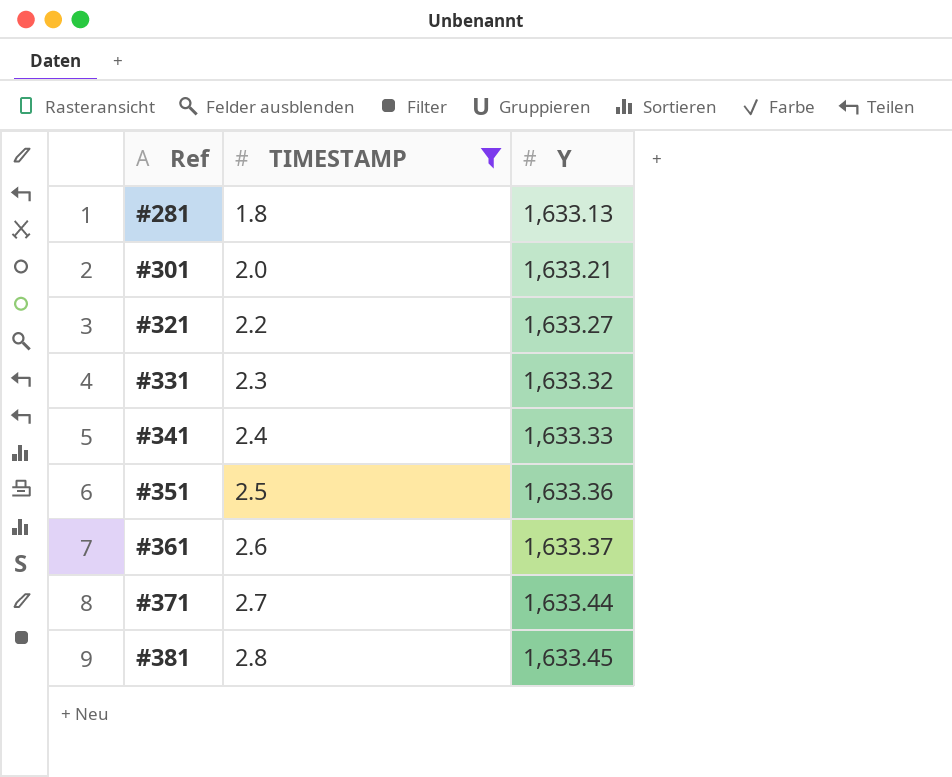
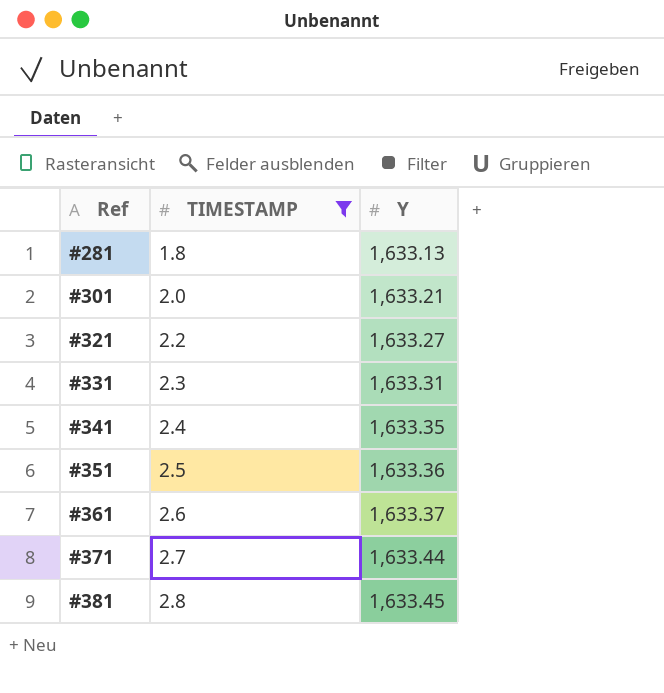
#331 | Y: 1,633.32 -> 1,633.31
#341 | Y: 1,633.33 -> 1,633.35

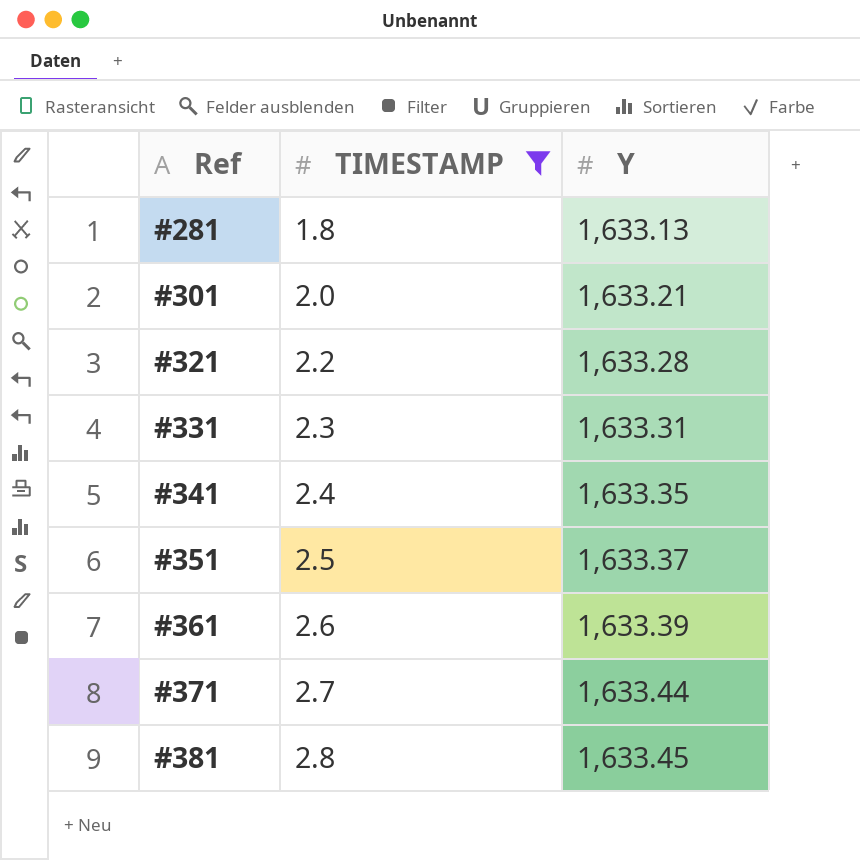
#321 | Y: 1,633.27 -> 1,633.28
#351 | Y: 1,633.36 -> 1,633.37
#361 | Y: 1,633.37 -> 1,633.39

